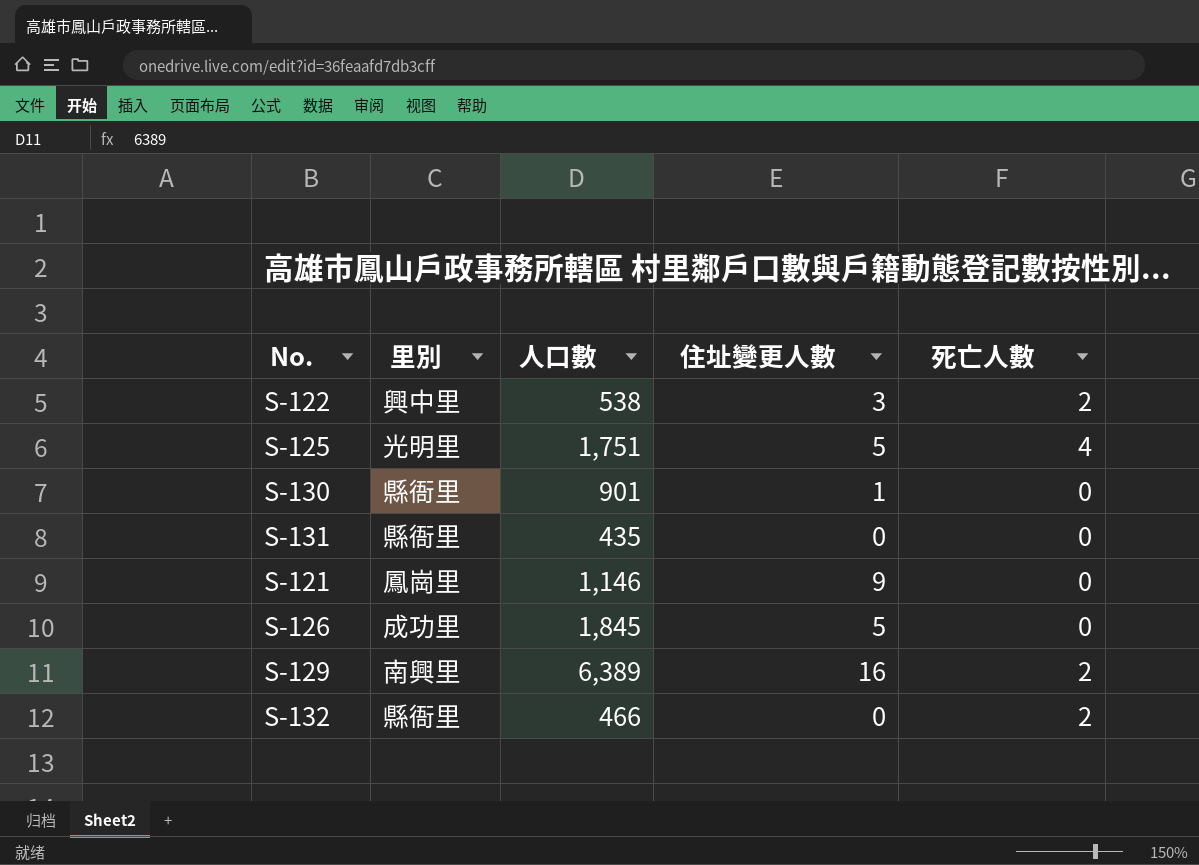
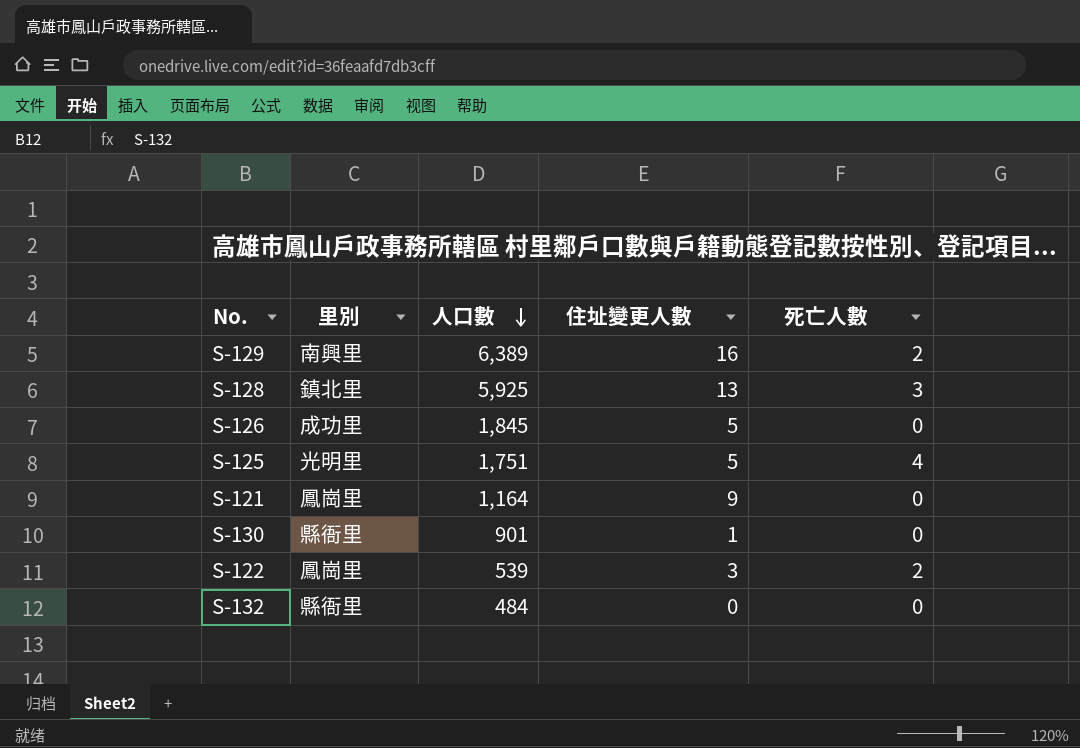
row order: none -> 人口數 descending
row S-131: 縣衙里 | 435 | 0 | 0 -> none
row S-128: none -> 鎮北里 | 5,925 | 13 | 3
S-121 | 人口數: 1,146 -> 1,164
S-122 | 里別: 興中里 -> 鳳崗里
S-122 | 人口數: 538 -> 539
S-132 | 人口數: 466 -> 484
S-132 | 死亡人數: 2 -> 0

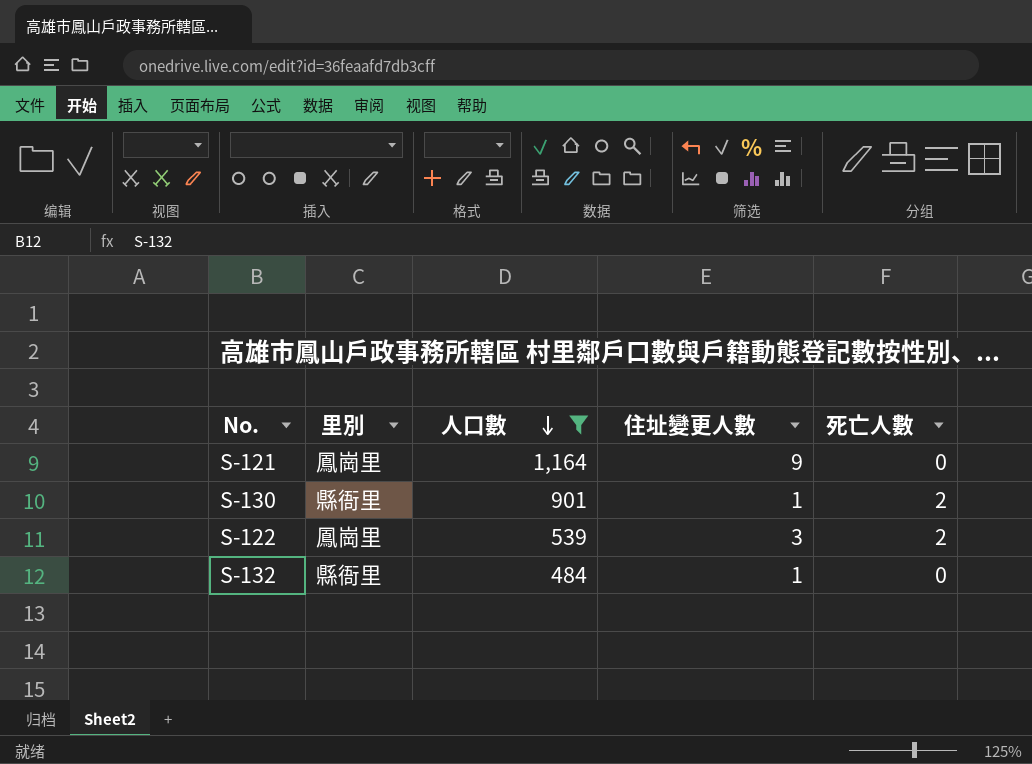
filter: none -> 人口數 <= 1,164
S-130 | 死亡人數: 0 -> 2
S-132 | 住址變更人數: 0 -> 1

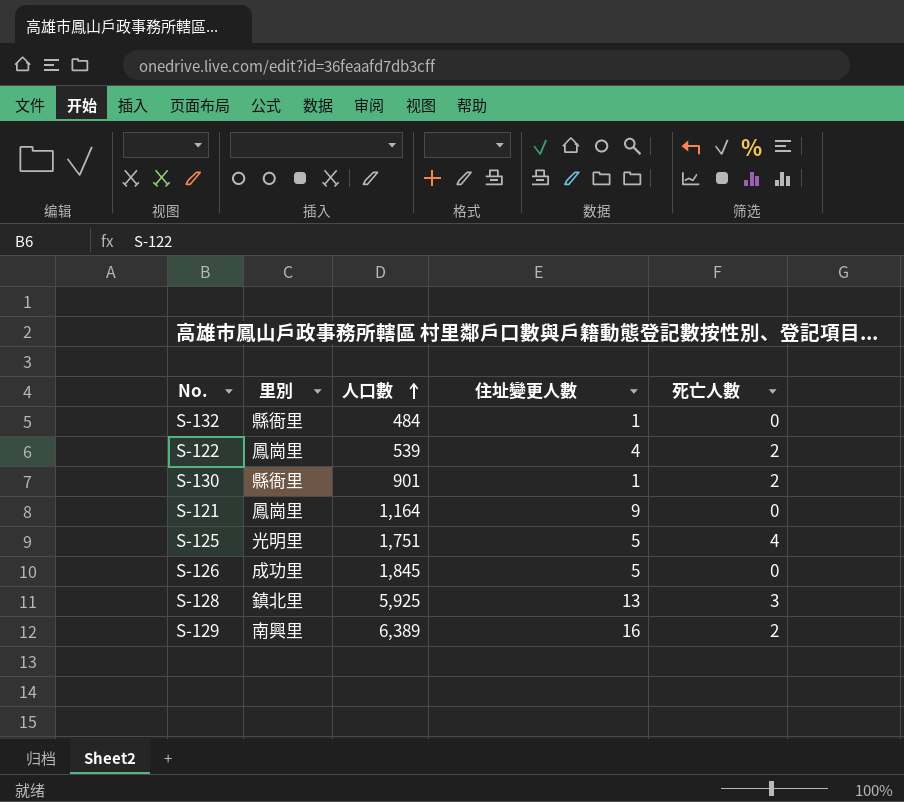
filter: 人口數 <= 1,164 -> none
row order: 人口數 descending -> 人口數 ascending
S-122 | 住址變更人數: 3 -> 4

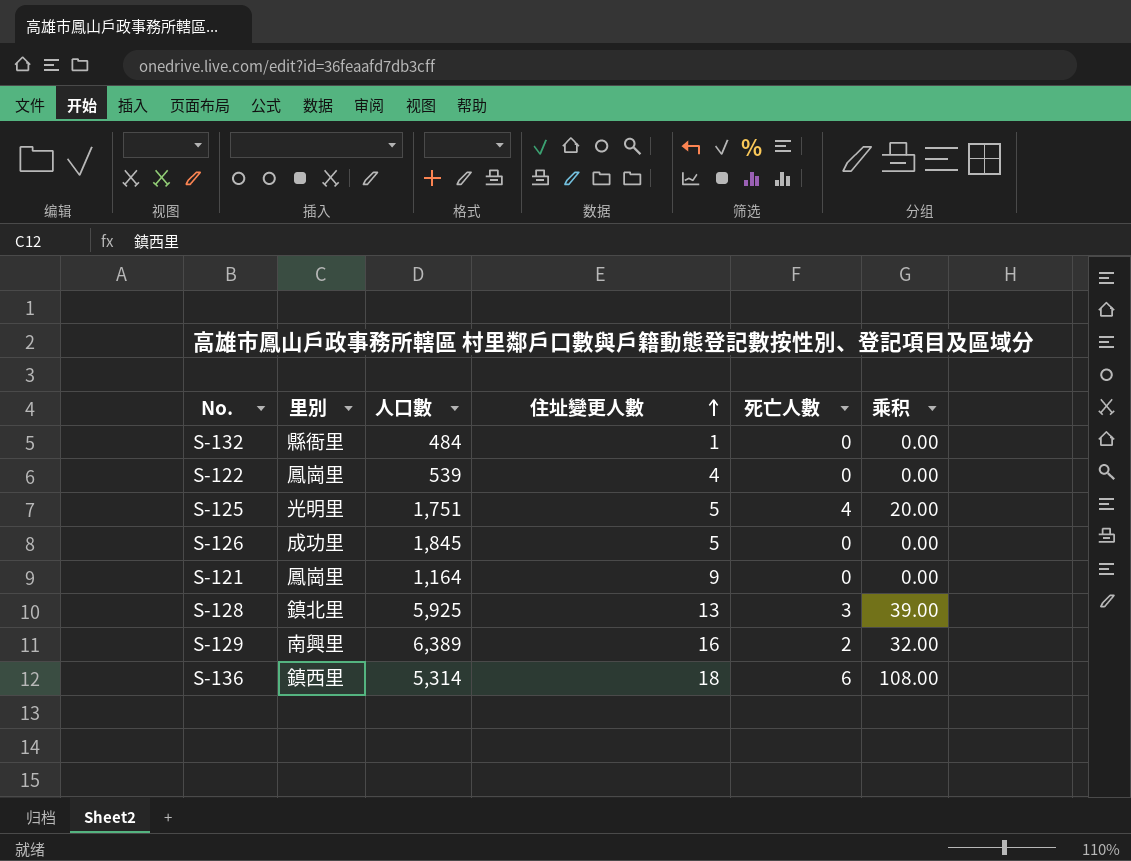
row order: 人口數 ascending -> 住址變更人數 ascending
column 乘积 | formula: none -> [住址變更人數] * [死亡人數]
row S-130: 縣衙里 | 901 | 1 | 2 -> none
S-122 | 死亡人數: 2 -> 0
row S-136: none -> 鎮西里 | 5,314 | 18 | 6 | 108.00

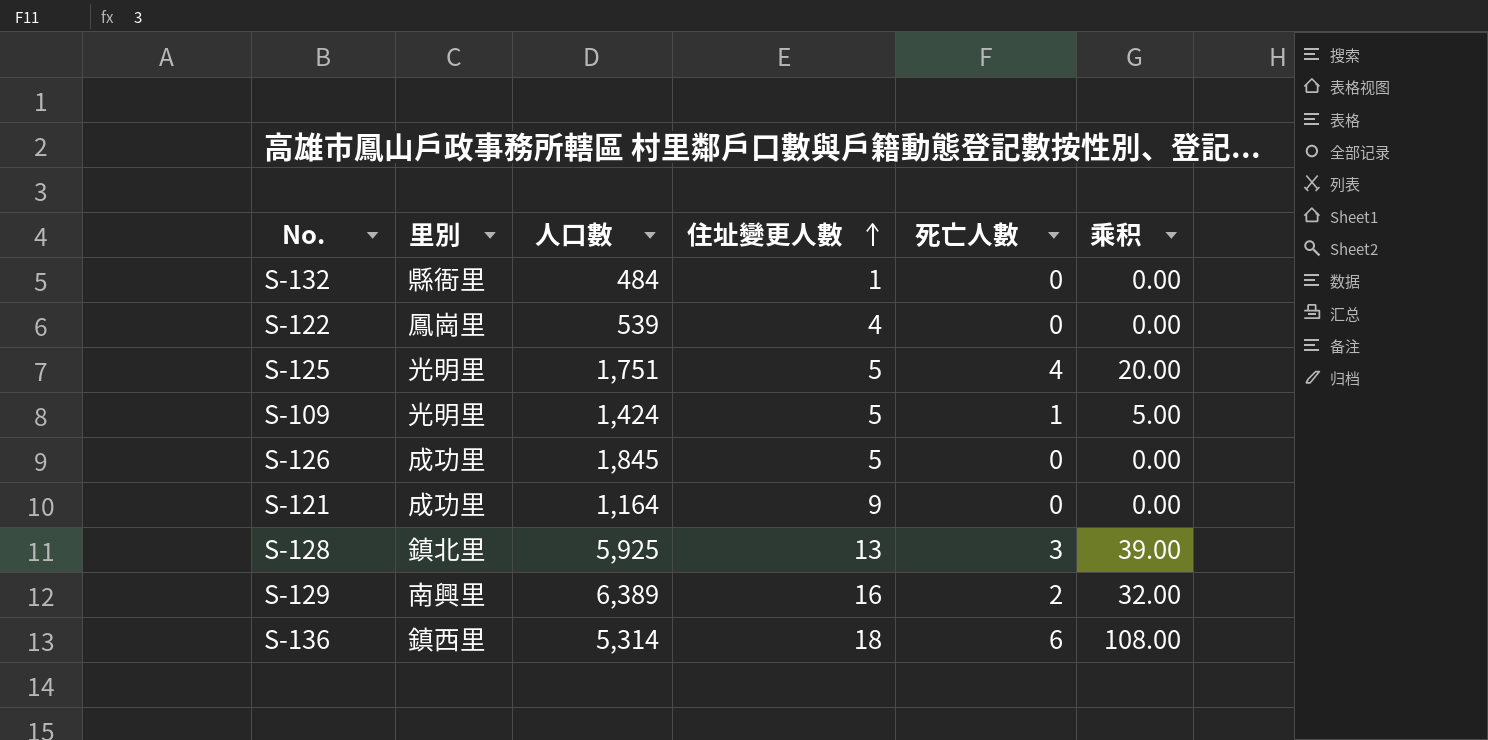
row S-109: none -> 光明里 | 1,424 | 5 | 1 | 5.00
S-121 | 里別: 鳳崗里 -> 成功里

